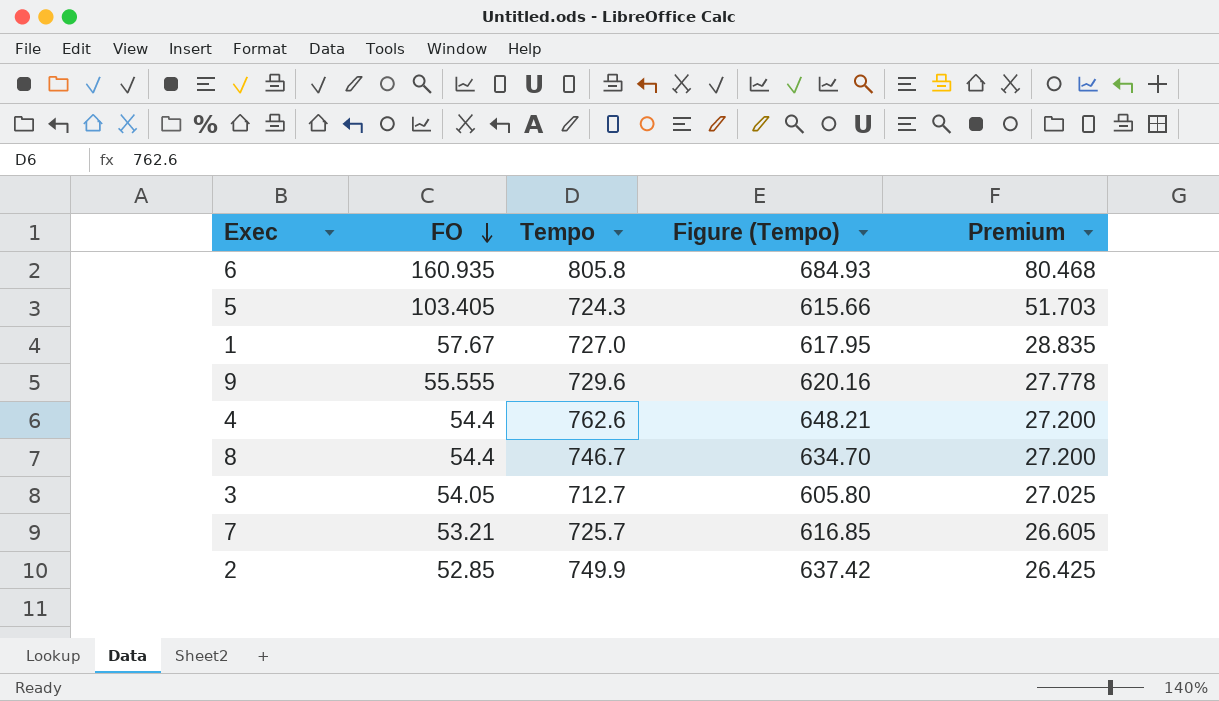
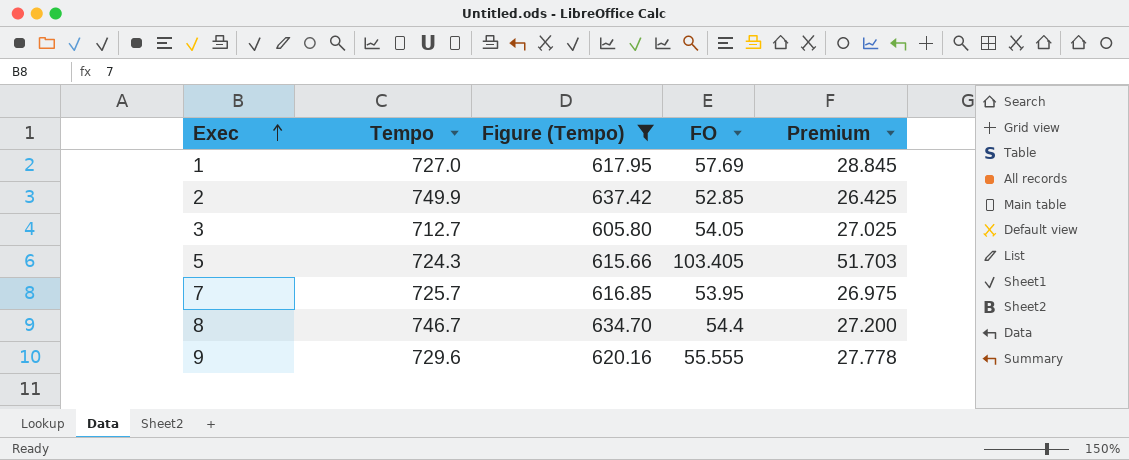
filter: none -> Figure (Tempo) <= 637.42
row order: FO descending -> Exec ascending
column FO | position: 2 -> 4
1 | FO: 57.67 -> 57.69
1 | Premium: 28.835 -> 28.845
7 | FO: 53.21 -> 53.95
7 | Premium: 26.605 -> 26.975

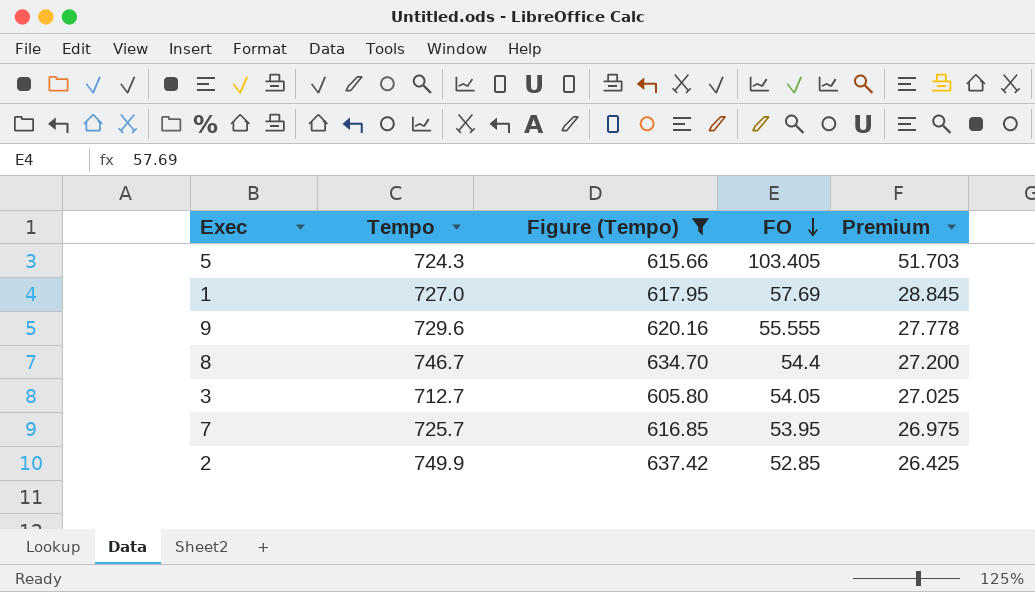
row order: Exec ascending -> FO descending

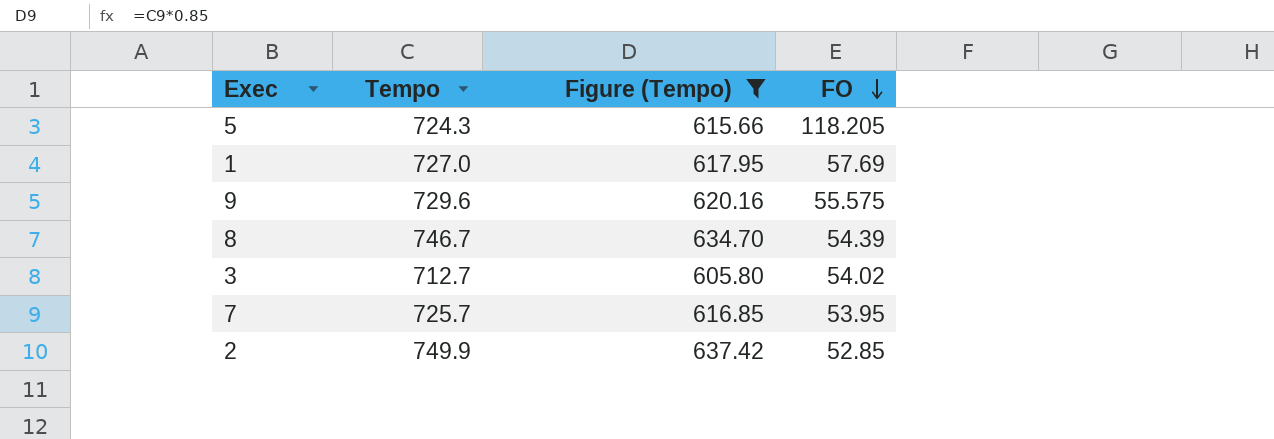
column Premium | formula: [FO] * 0.5 -> none
5 | FO: 103.405 -> 118.205
9 | FO: 55.555 -> 55.575
8 | FO: 54.4 -> 54.39
3 | FO: 54.05 -> 54.02

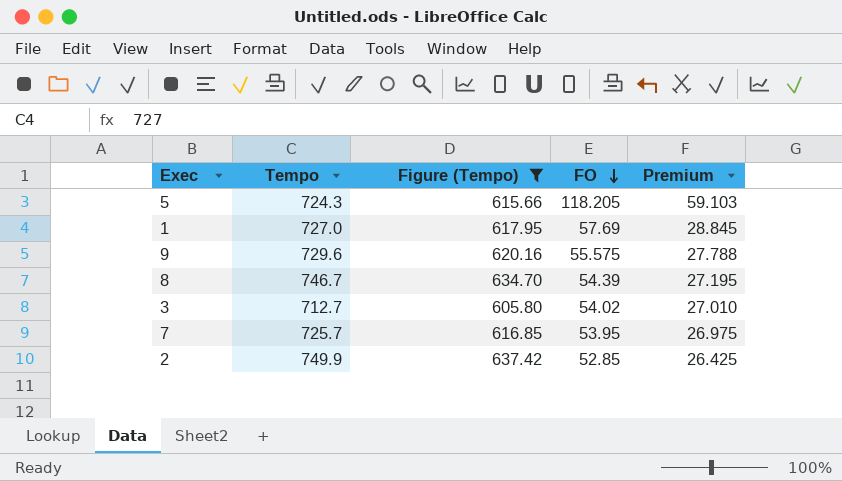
column Premium | formula: none -> [FO] * 0.5

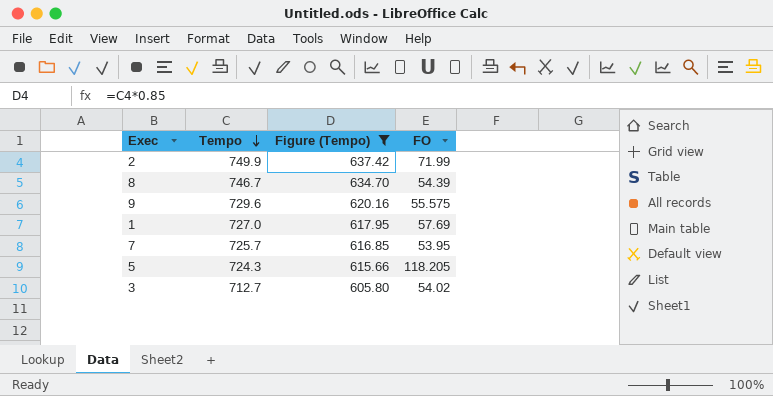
row order: FO descending -> Tempo descending
column Premium | formula: [FO] * 0.5 -> none
2 | FO: 52.85 -> 71.99

